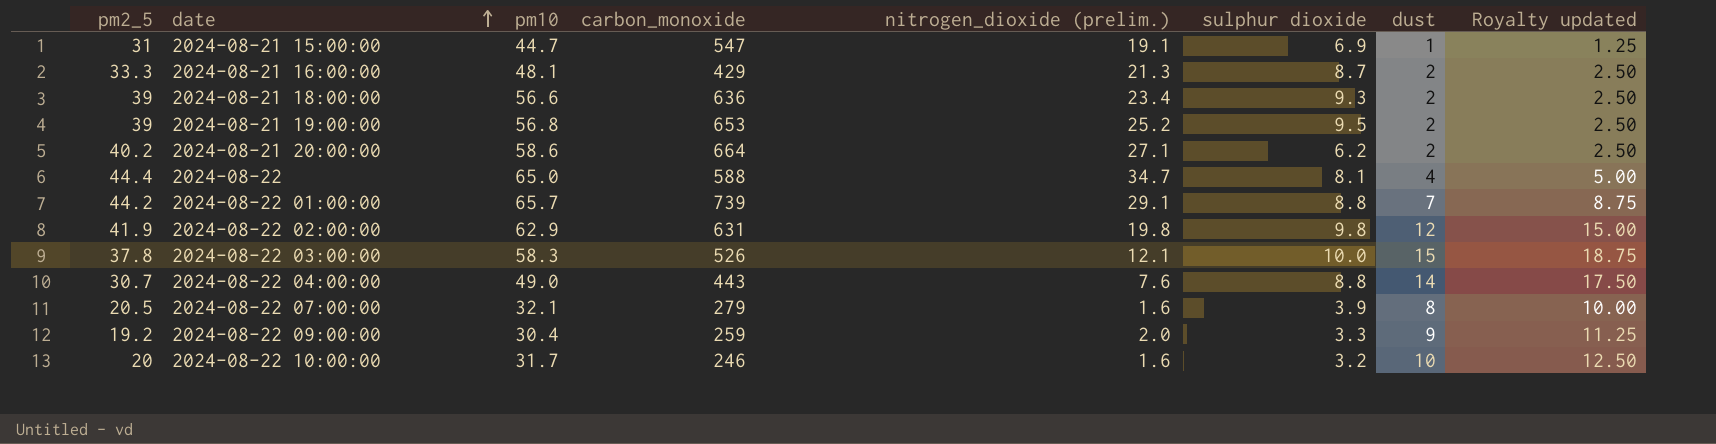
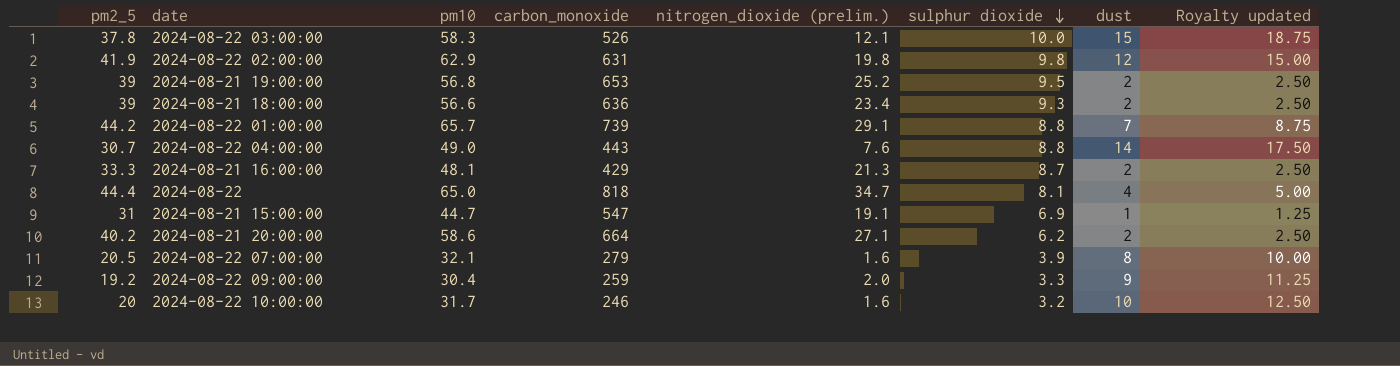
row order: date ascending -> sulphur dioxide descending
2024-08-22 | carbon_monoxide: 588 -> 818

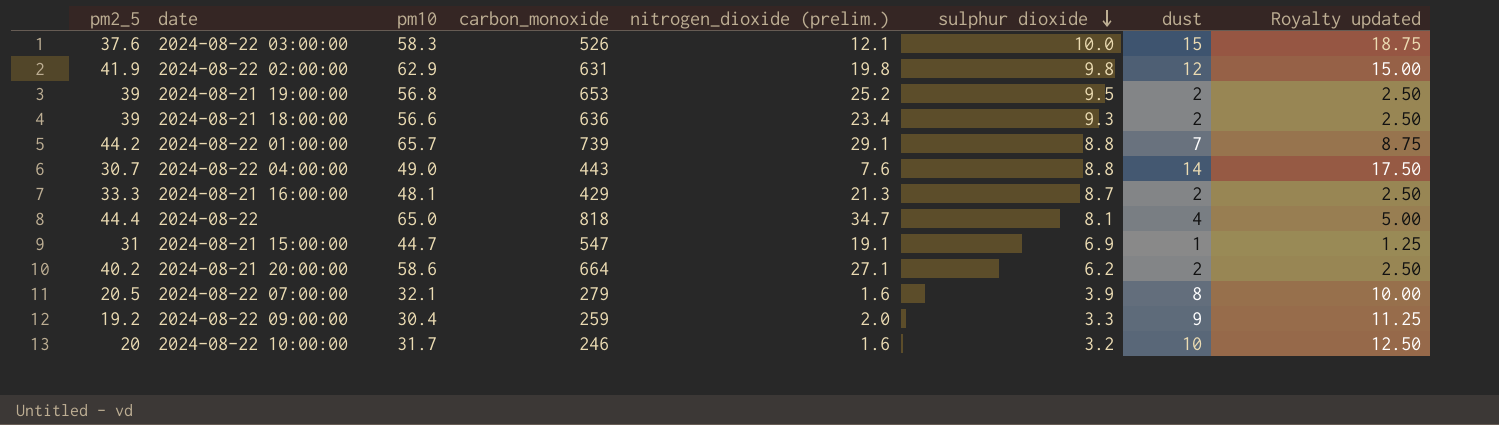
2024-08-22 03:00:00 | pm2_5: 37.8 -> 37.6

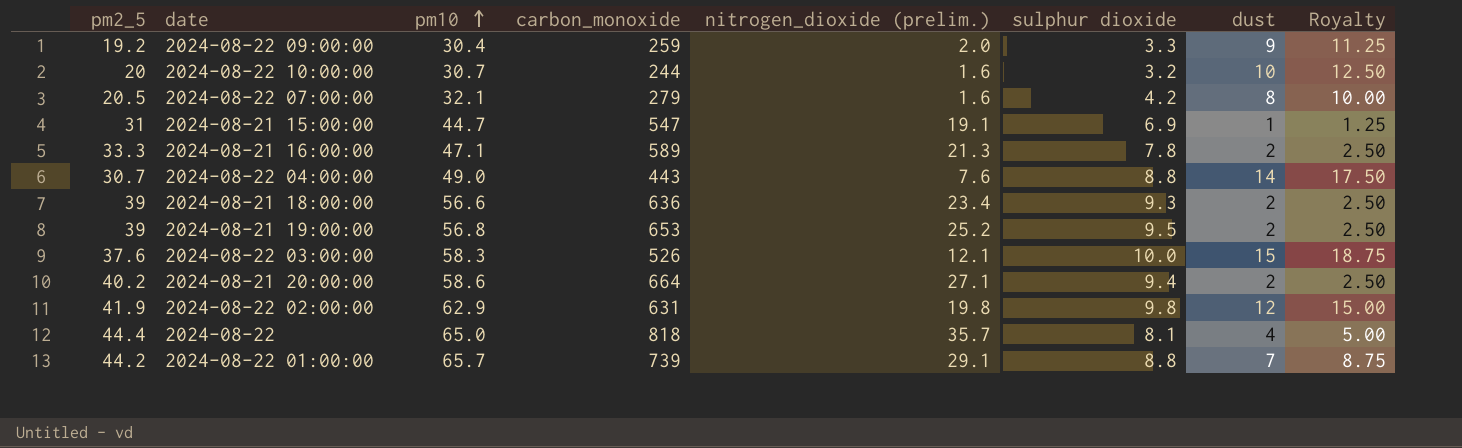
row order: sulphur dioxide descending -> pm10 ascending
column name: Royalty updated -> Royalty
2024-08-22 10:00:00 | pm10: 31.7 -> 30.7
2024-08-22 10:00:00 | carbon_monoxide: 246 -> 244
2024-08-22 07:00:00 | sulphur dioxide: 3.9 -> 4.2
2024-08-21 16:00:00 | pm10: 48.1 -> 47.1
2024-08-21 16:00:00 | carbon_monoxide: 429 -> 589
2024-08-21 16:00:00 | sulphur dioxide: 8.7 -> 7.8
2024-08-21 20:00:00 | sulphur dioxide: 6.2 -> 9.4
2024-08-22 | nitrogen_dioxide (prelim.): 34.7 -> 35.7

